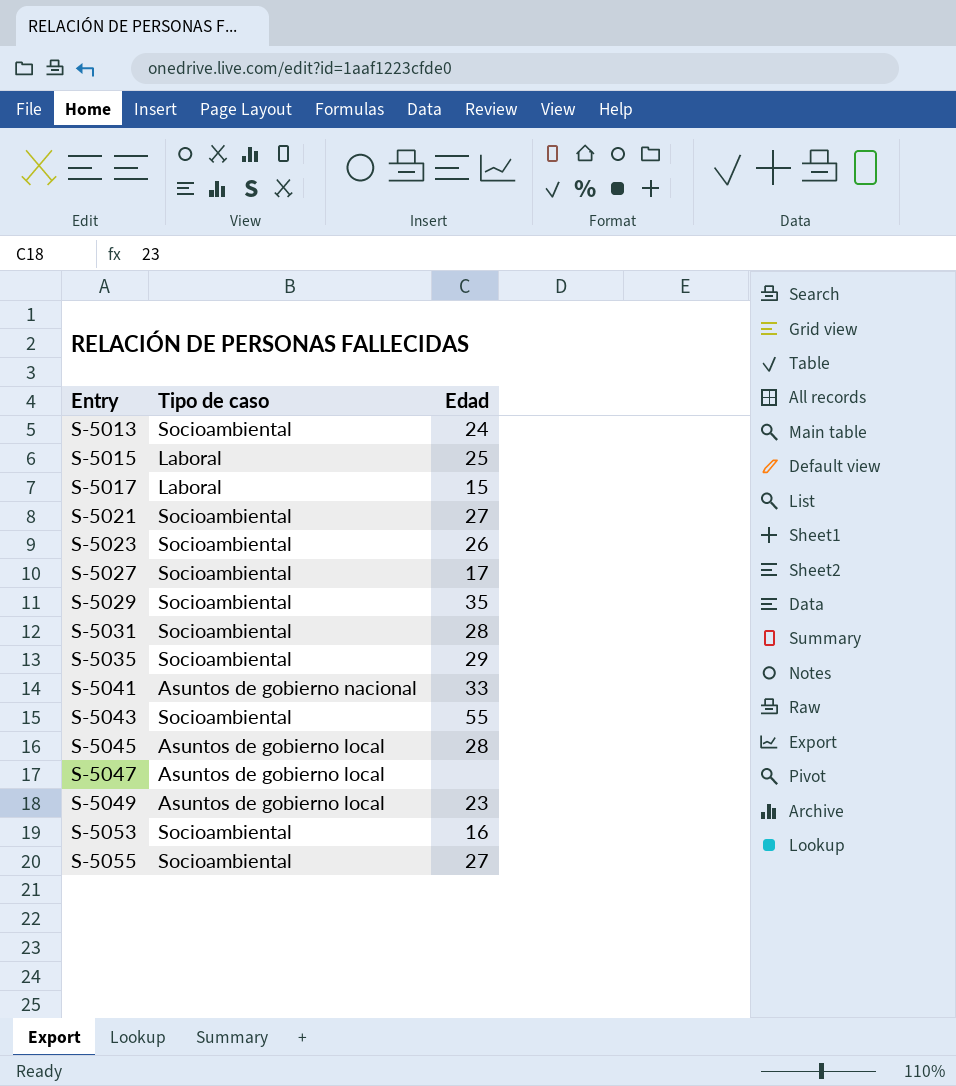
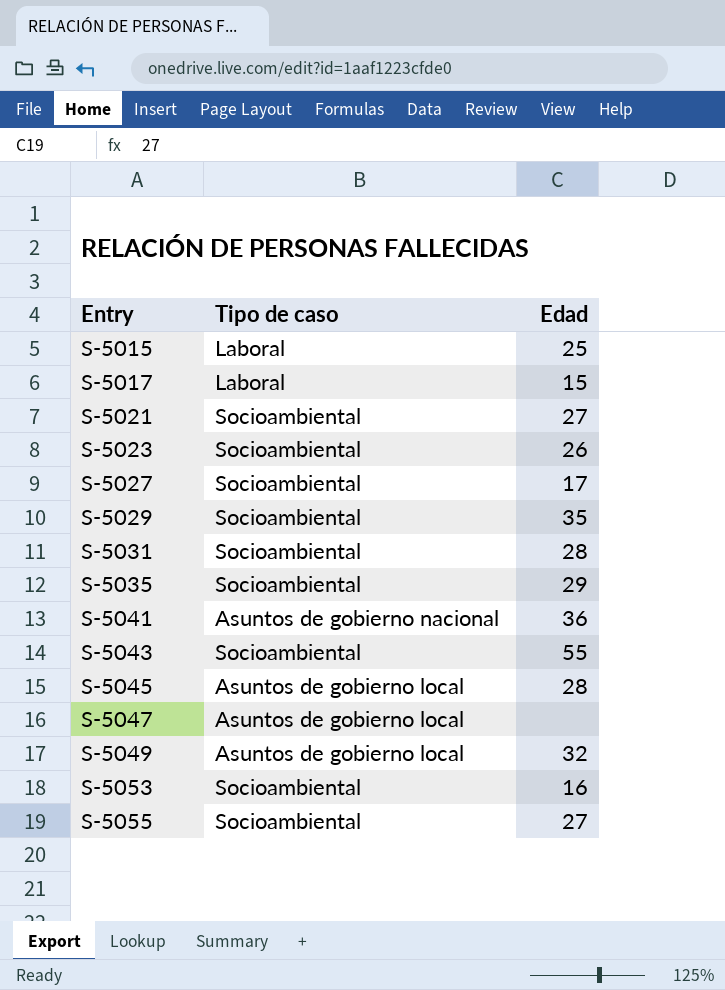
row S-5013: Socioambiental | 24 -> none
S-5041 | Edad: 33 -> 36
S-5049 | Edad: 23 -> 32

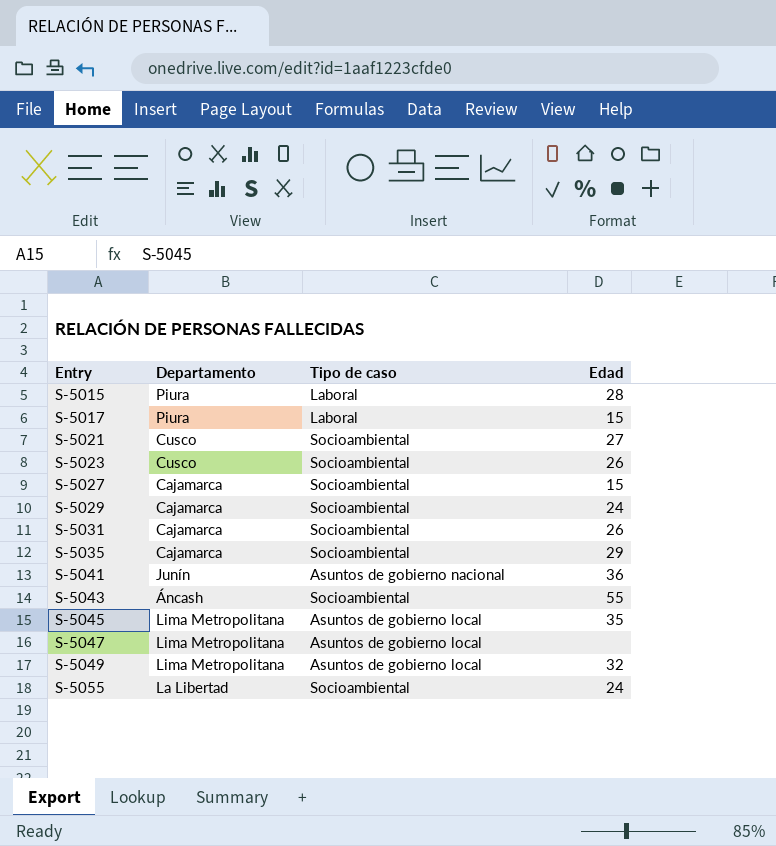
column Departamento | position: none -> 2
row S-5053: Socioambiental | 16 -> none
S-5015 | Edad: 25 -> 28
S-5027 | Edad: 17 -> 15
S-5029 | Edad: 35 -> 24
S-5031 | Edad: 28 -> 26
S-5045 | Edad: 28 -> 35
S-5055 | Edad: 27 -> 24

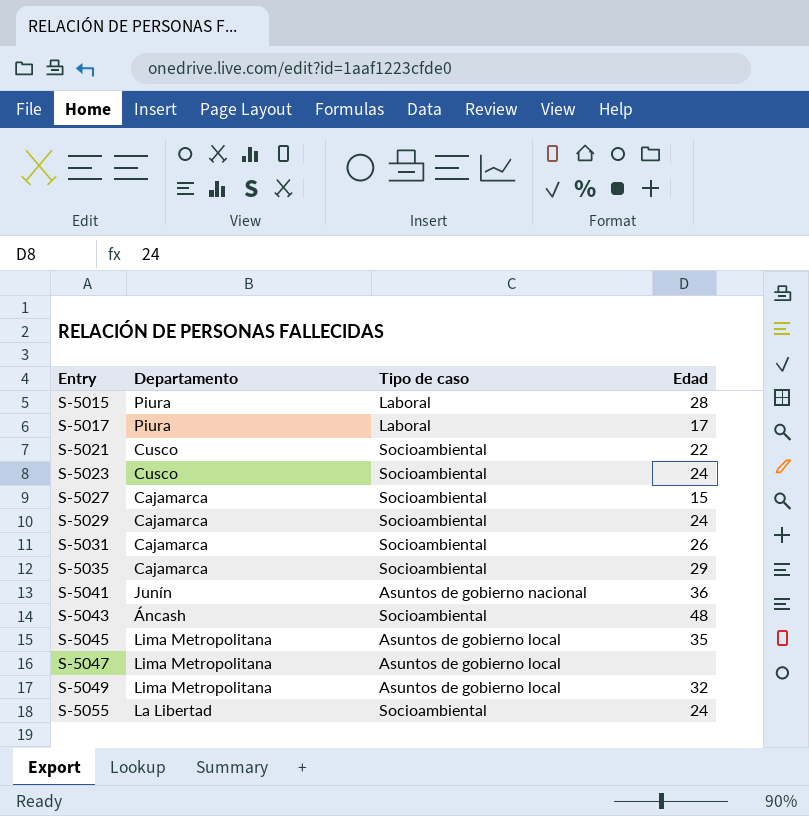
S-5017 | Edad: 15 -> 17
S-5021 | Edad: 27 -> 22
S-5023 | Edad: 26 -> 24
S-5043 | Edad: 55 -> 48

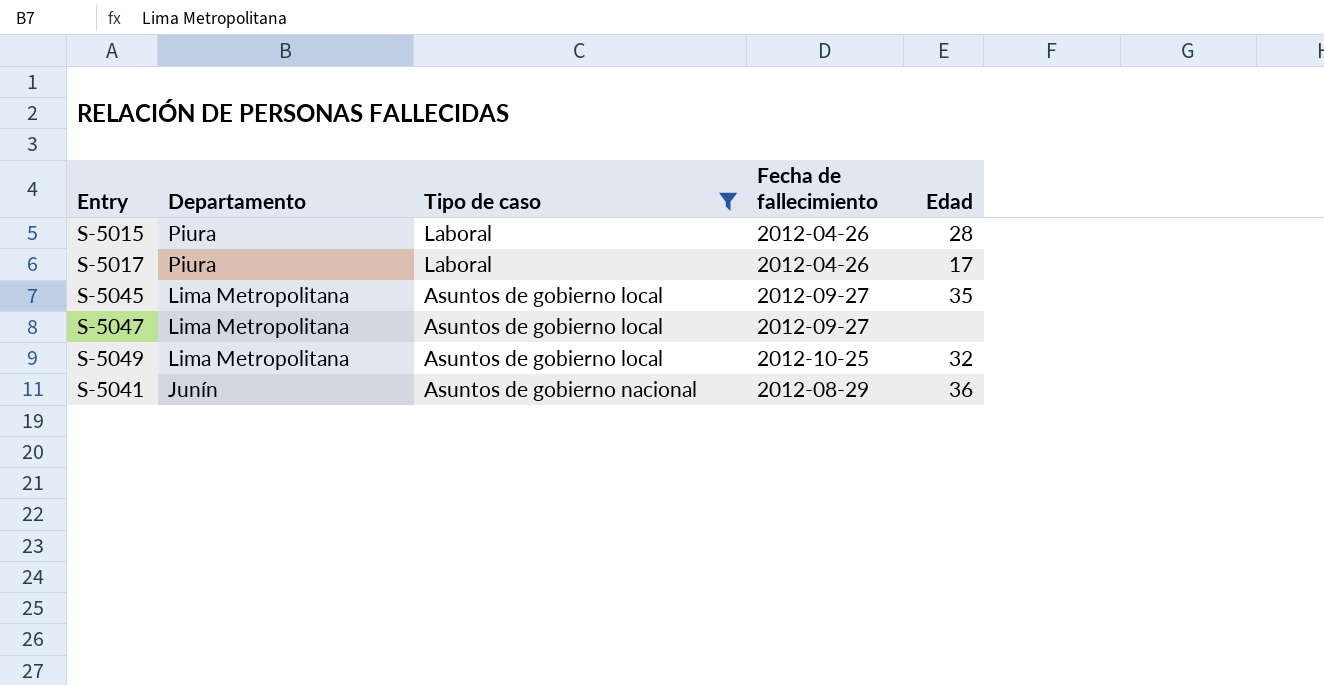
filter: none -> Tipo de caso != Socioambiental
row order: Entry ascending -> Departamento descending
column Fecha de fallecimiento | position: none -> 4

